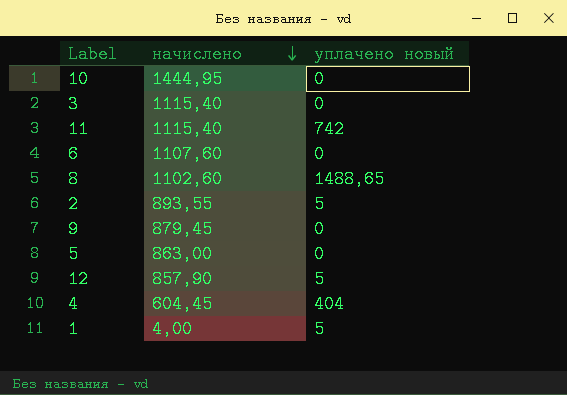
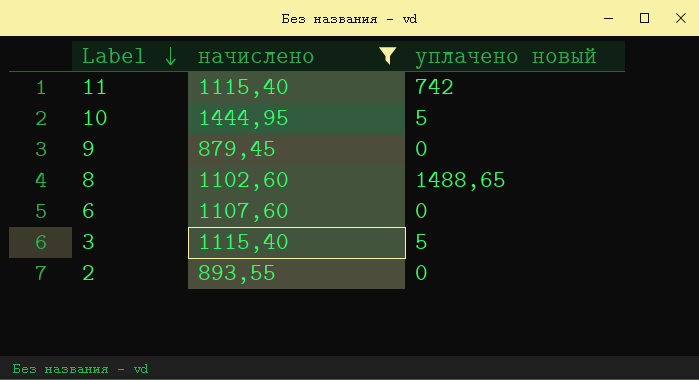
filter: none -> начислено >= 879,45
row order: начислено descending -> Label descending
10 | уплачено новый: 0 -> 5
3 | уплачено новый: 0 -> 5
2 | уплачено новый: 5 -> 0

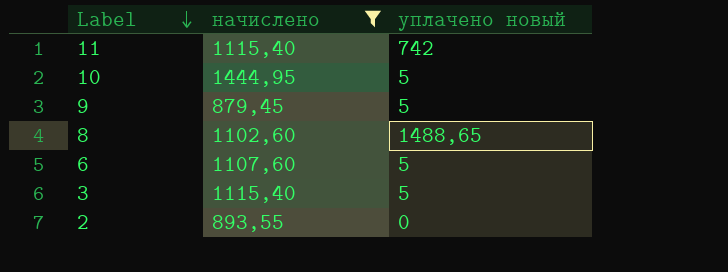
9 | уплачено новый: 0 -> 5
6 | уплачено новый: 0 -> 5

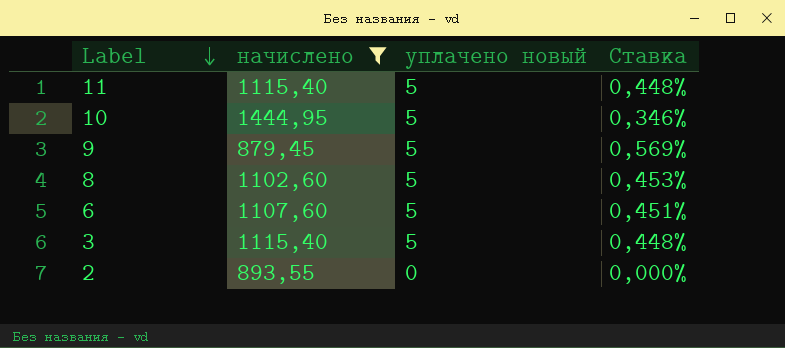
column Ставка | formula: none -> [уплачено новый] / [начислено]
11 | уплачено новый: 742 -> 5
8 | уплачено новый: 1488,65 -> 5

